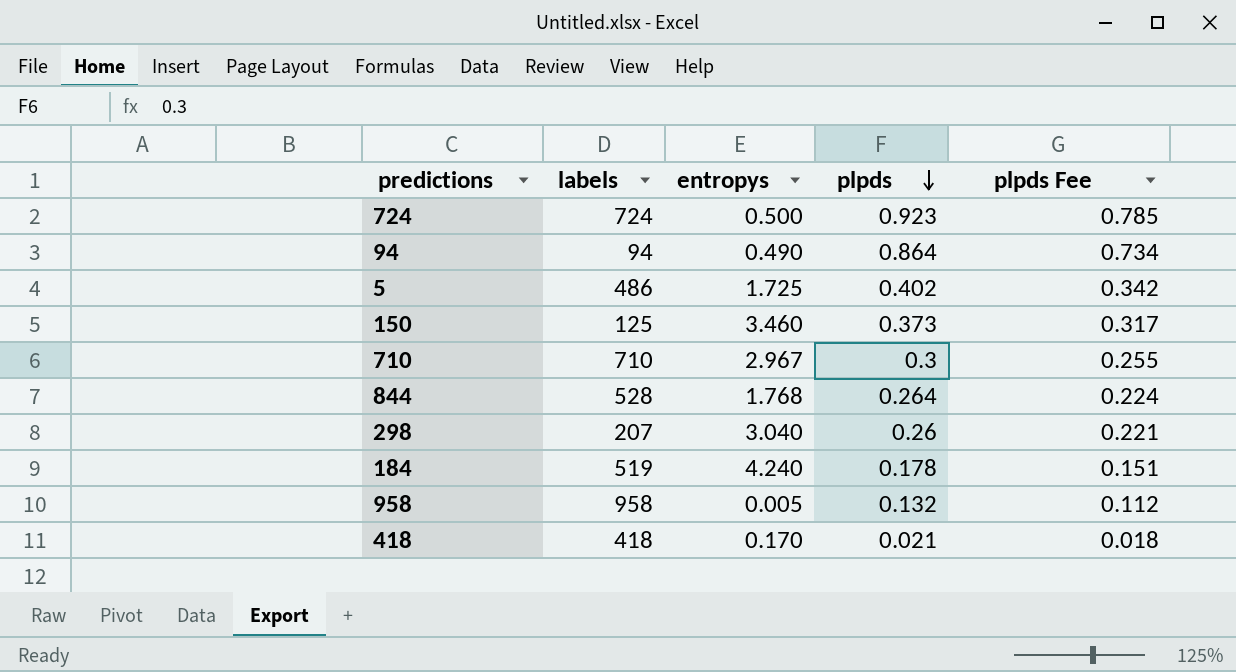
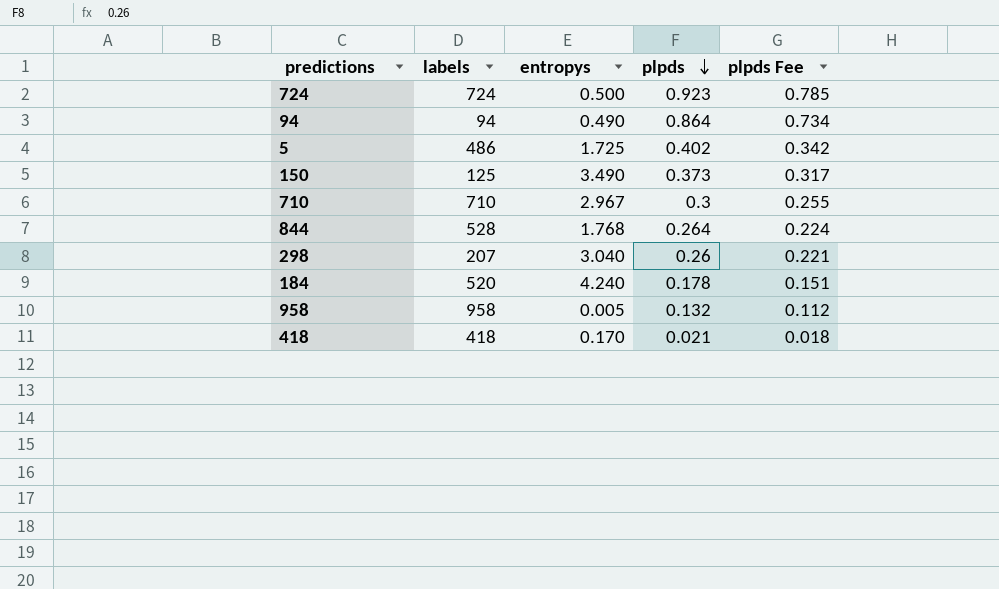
150 | entropys: 3.460 -> 3.490
184 | labels: 519 -> 520

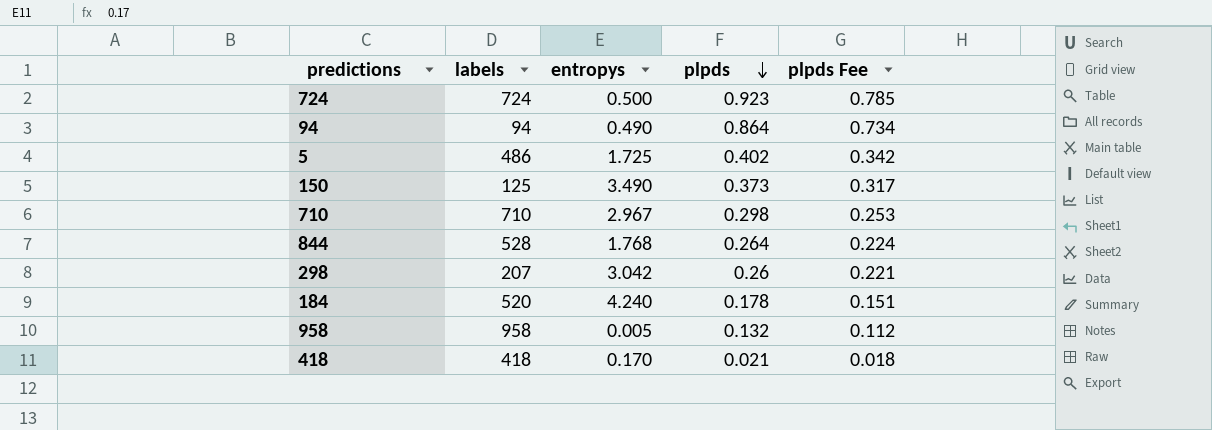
710 | plpds: 0.3 -> 0.298
710 | plpds Fee: 0.255 -> 0.253
298 | entropys: 3.040 -> 3.042

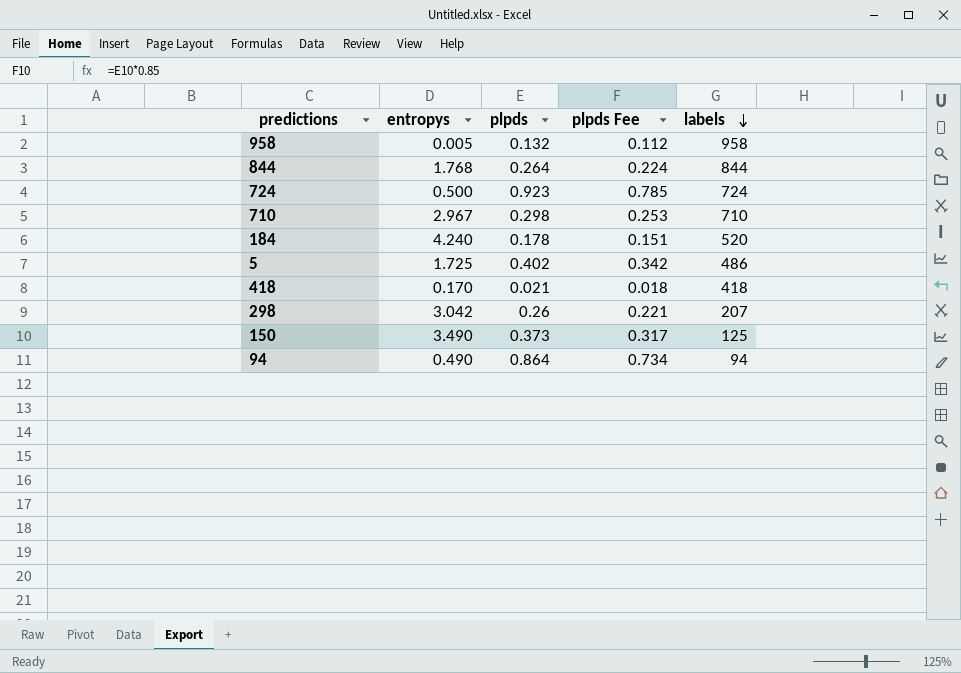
row order: plpds descending -> labels descending
column labels | position: 2 -> 5
844 | labels: 528 -> 844

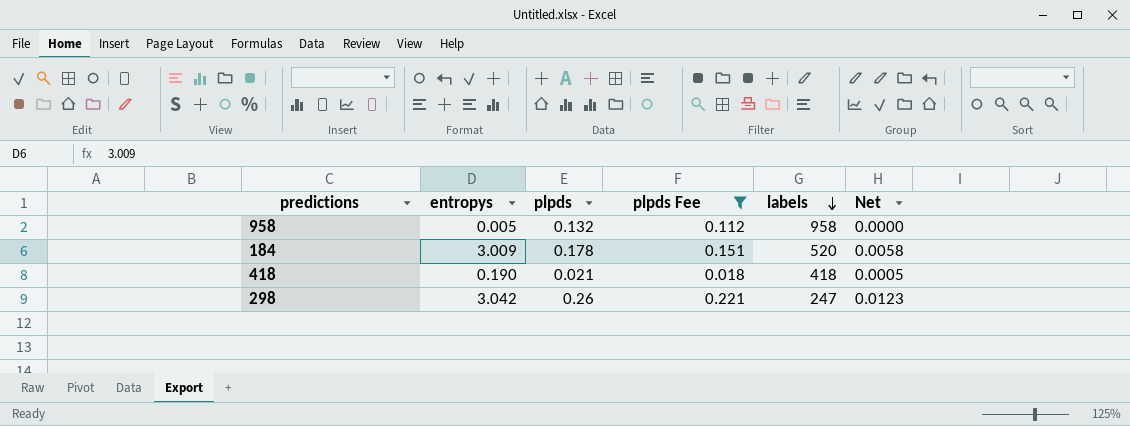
filter: none -> plpds Fee <= 0.221
column Net | formula: none -> [entropys] / [labels]
184 | entropys: 4.240 -> 3.009
418 | entropys: 0.170 -> 0.190
298 | labels: 207 -> 247

